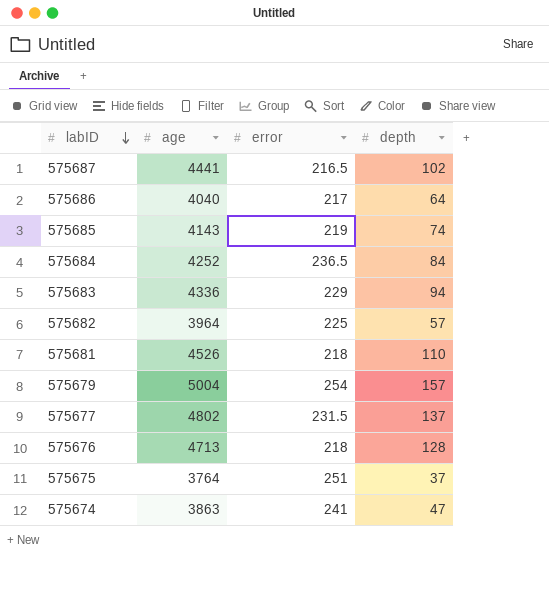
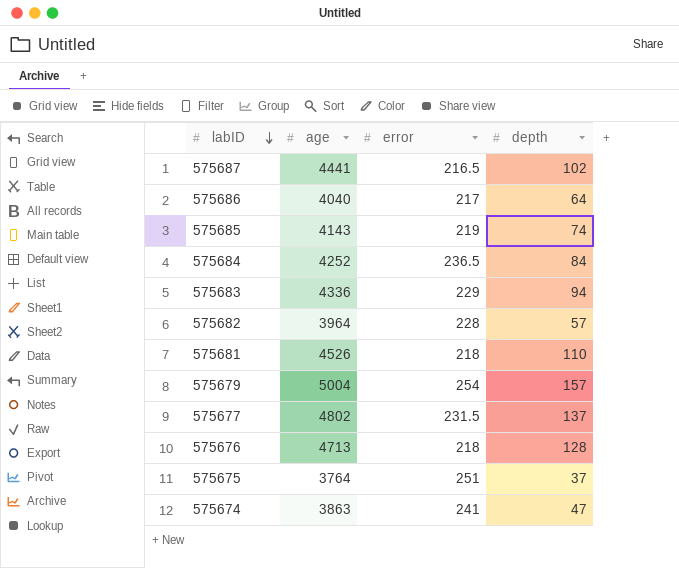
575682 | error: 225 -> 228

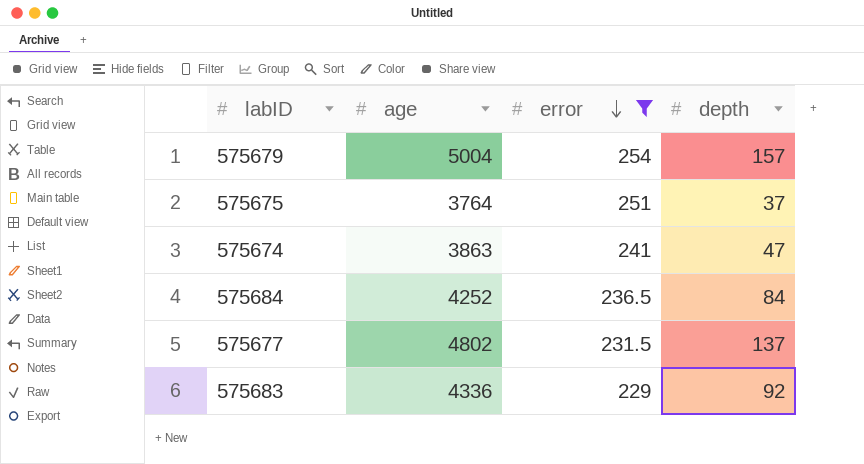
filter: none -> error >= 229
row order: labID descending -> error descending
575683 | depth: 94 -> 92

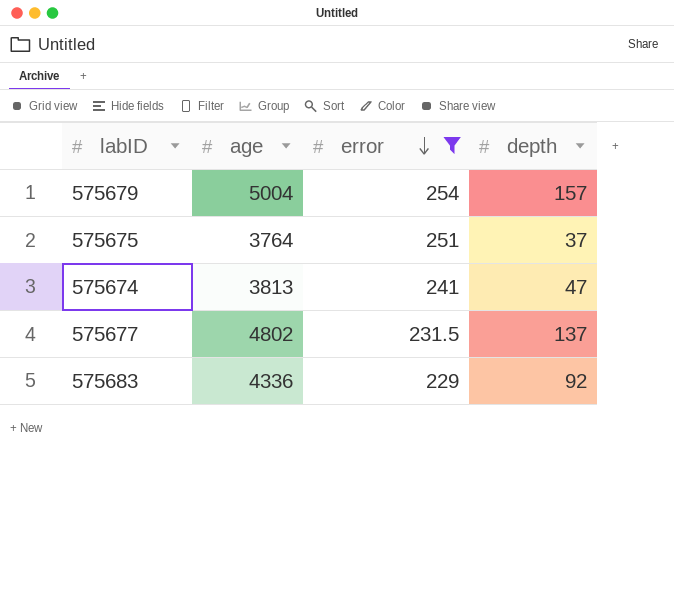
row 575684: 4252 | 236.5 | 84 -> none
575674 | age: 3863 -> 3813

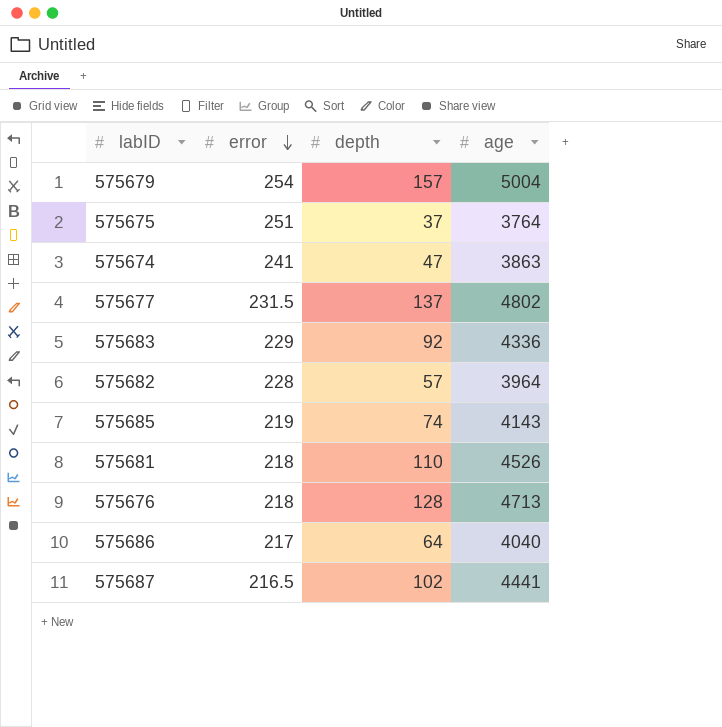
filter: error >= 229 -> none
column age | position: 2 -> 4
575674 | age: 3813 -> 3863

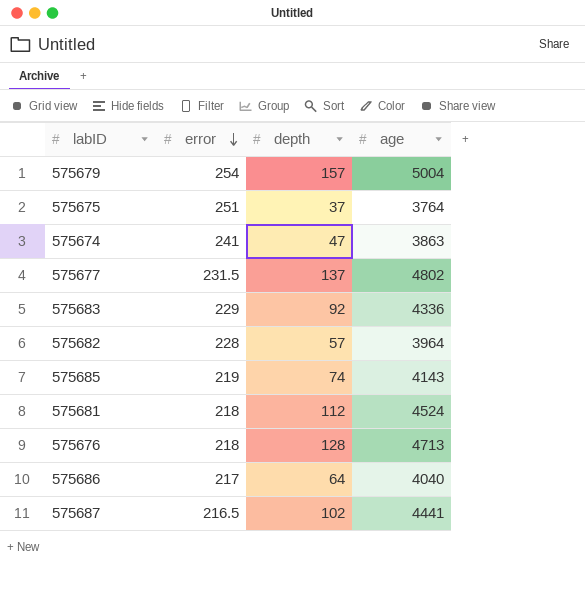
575681 | depth: 110 -> 112
575681 | age: 4526 -> 4524

